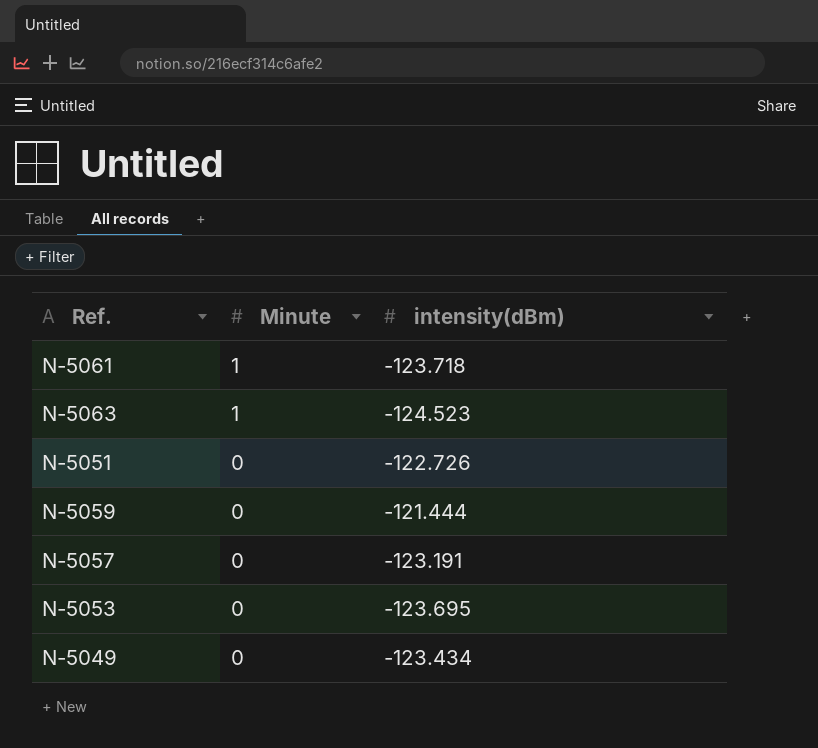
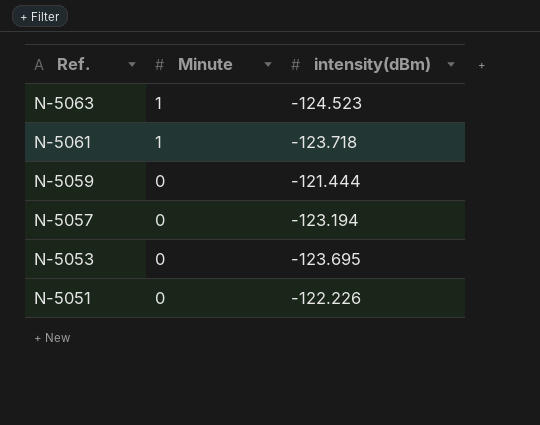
row order: Minute descending -> Ref. descending
row N-5049: 0 | -123.434 -> none
N-5057 | intensity(dBm): -123.191 -> -123.194
N-5051 | intensity(dBm): -122.726 -> -122.226

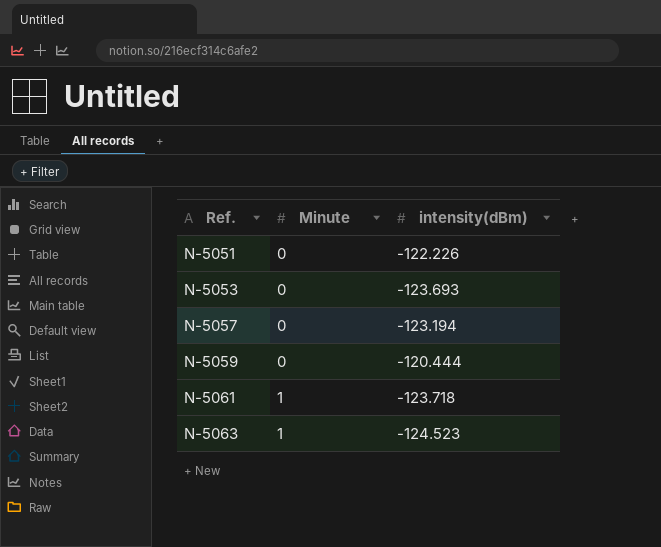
row order: Ref. descending -> Ref. ascending
N-5053 | intensity(dBm): -123.695 -> -123.693
N-5059 | intensity(dBm): -121.444 -> -120.444

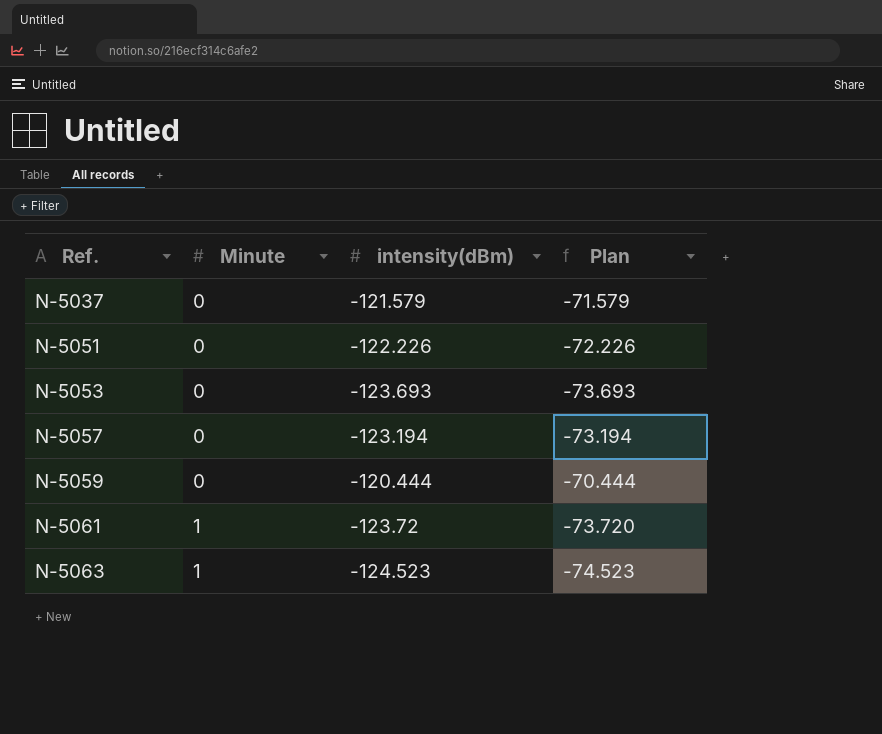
column Plan | formula: none -> [intensity(dBm)] + 50
row N-5037: none -> 0 | -121.579 | -71.579
N-5061 | intensity(dBm): -123.718 -> -123.72

